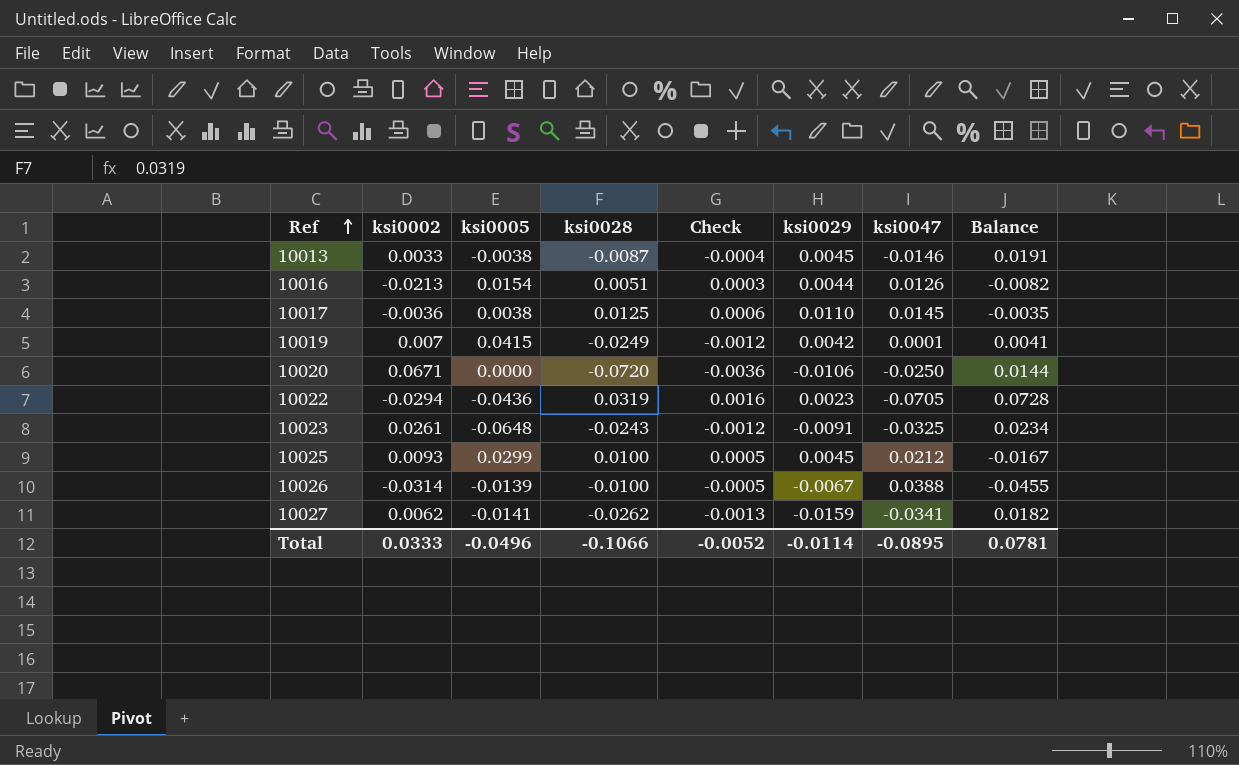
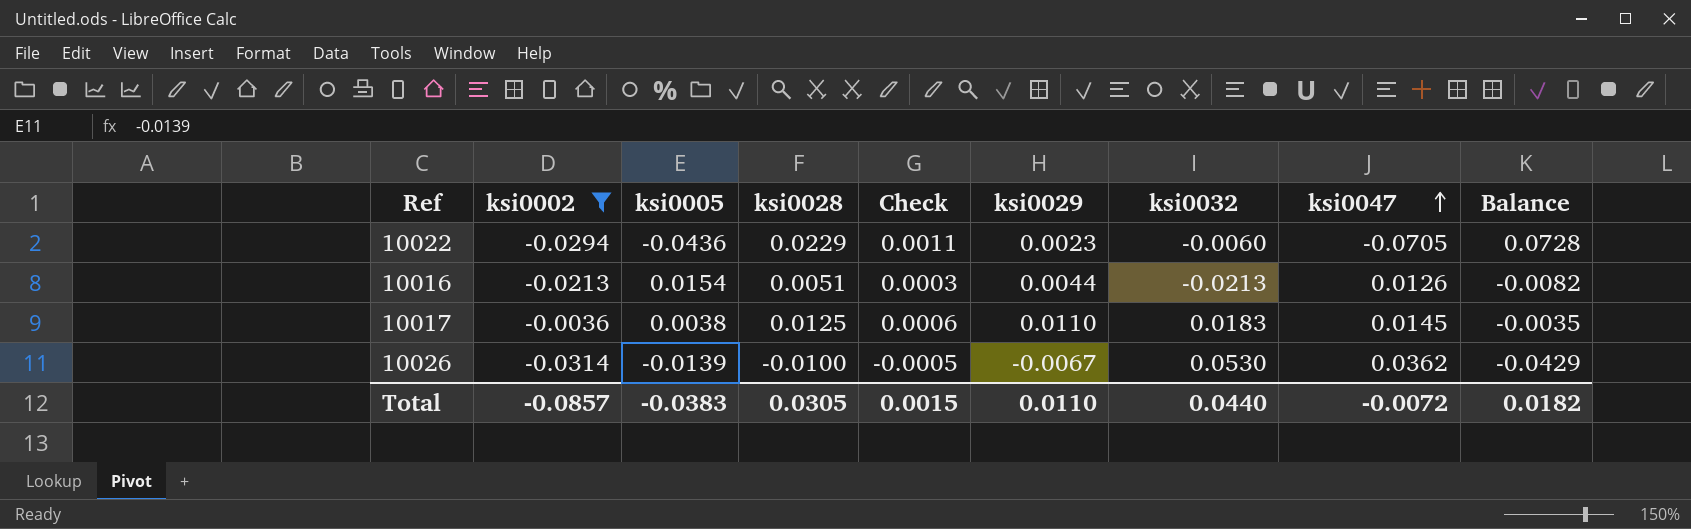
filter: none -> ksi0002 <= -0.0036
row order: Ref ascending -> ksi0047 ascending
column ksi0032 | position: none -> 7
10022 | ksi0028: 0.0319 -> 0.0229
10022 | Check: 0.0016 -> 0.0011
10026 | ksi0047: 0.0388 -> 0.0362
10026 | Balance: -0.0455 -> -0.0429
Total | ksi0002: 0.0333 -> -0.0857
Total | ksi0005: -0.0496 -> -0.0383
Total | ksi0028: -0.1066 -> 0.0305
Total | Check: -0.0052 -> 0.0015
Total | ksi0029: -0.0114 -> 0.0110
Total | ksi0047: -0.0895 -> -0.0072
Total | Balance: 0.0781 -> 0.0182

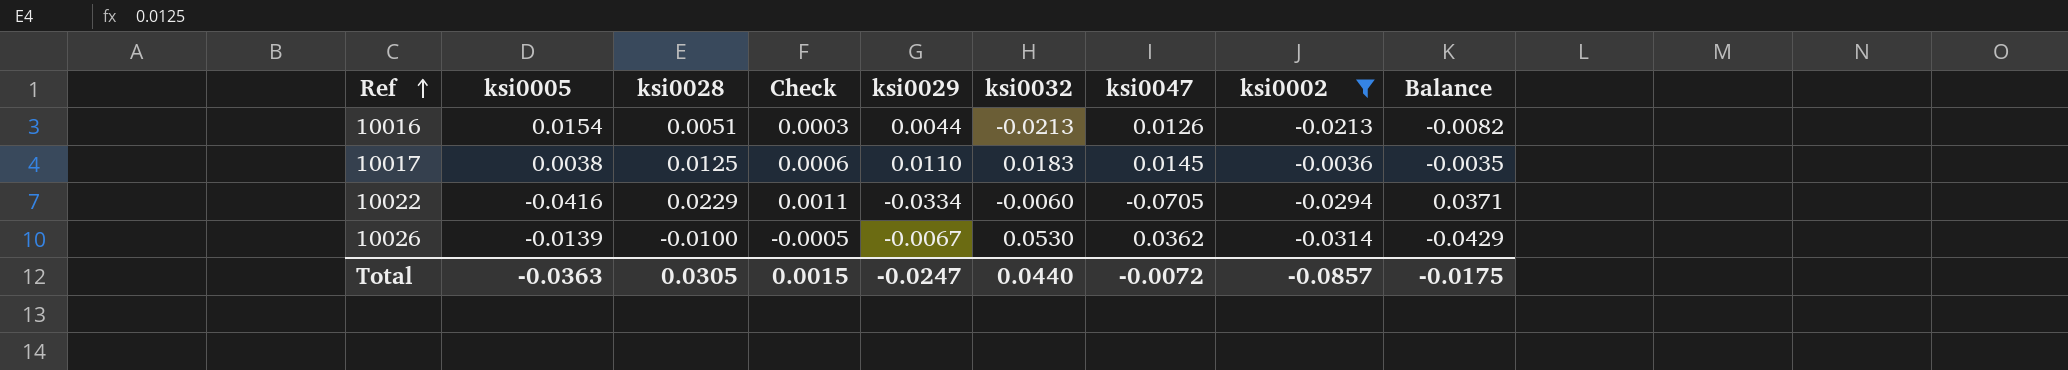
row order: ksi0047 ascending -> Ref ascending
column ksi0002 | position: 2 -> 8
10022 | ksi0005: -0.0436 -> -0.0416
10022 | ksi0029: 0.0023 -> -0.0334
10022 | Balance: 0.0728 -> 0.0371
Total | ksi0005: -0.0383 -> -0.0363
Total | ksi0029: 0.0110 -> -0.0247
Total | Balance: 0.0182 -> -0.0175

